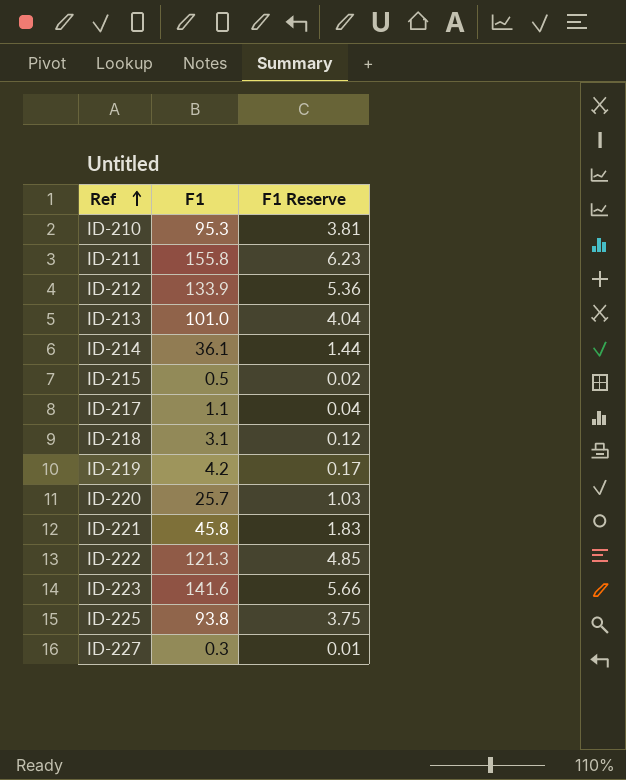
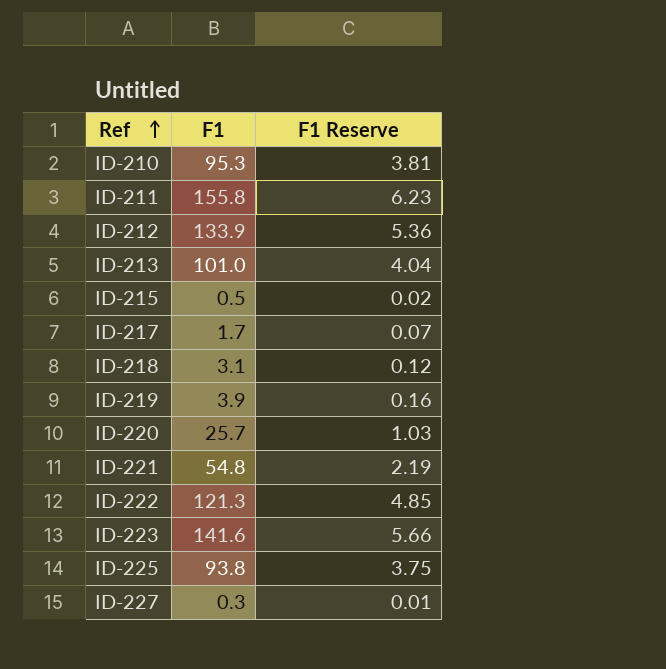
row ID-214: 36.1 | 1.44 -> none
ID-217 | F1: 1.1 -> 1.7
ID-217 | F1 Reserve: 0.04 -> 0.07
ID-219 | F1: 4.2 -> 3.9
ID-219 | F1 Reserve: 0.17 -> 0.16
ID-221 | F1: 45.8 -> 54.8
ID-221 | F1 Reserve: 1.83 -> 2.19

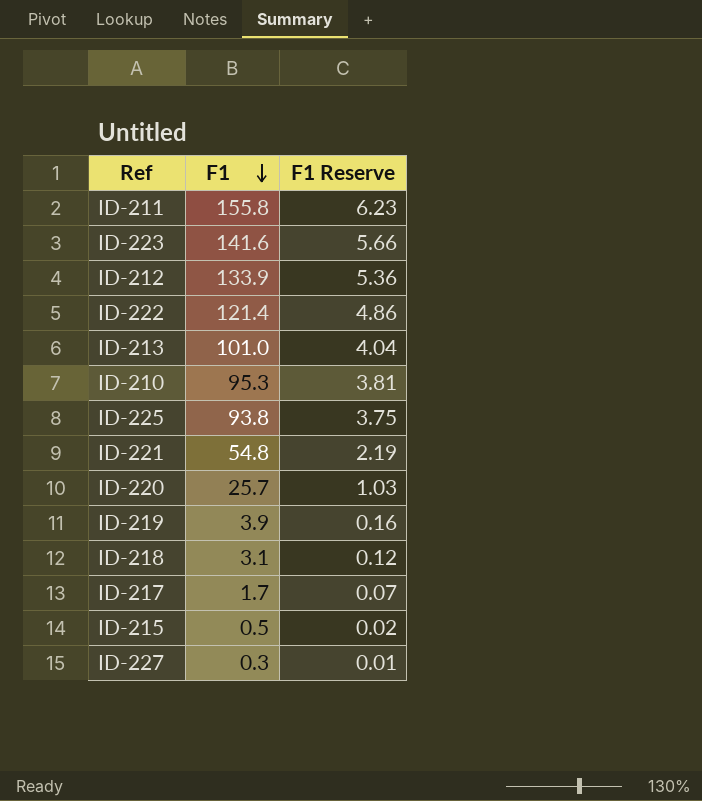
row order: Ref ascending -> F1 descending
ID-222 | F1: 121.3 -> 121.4
ID-222 | F1 Reserve: 4.85 -> 4.86

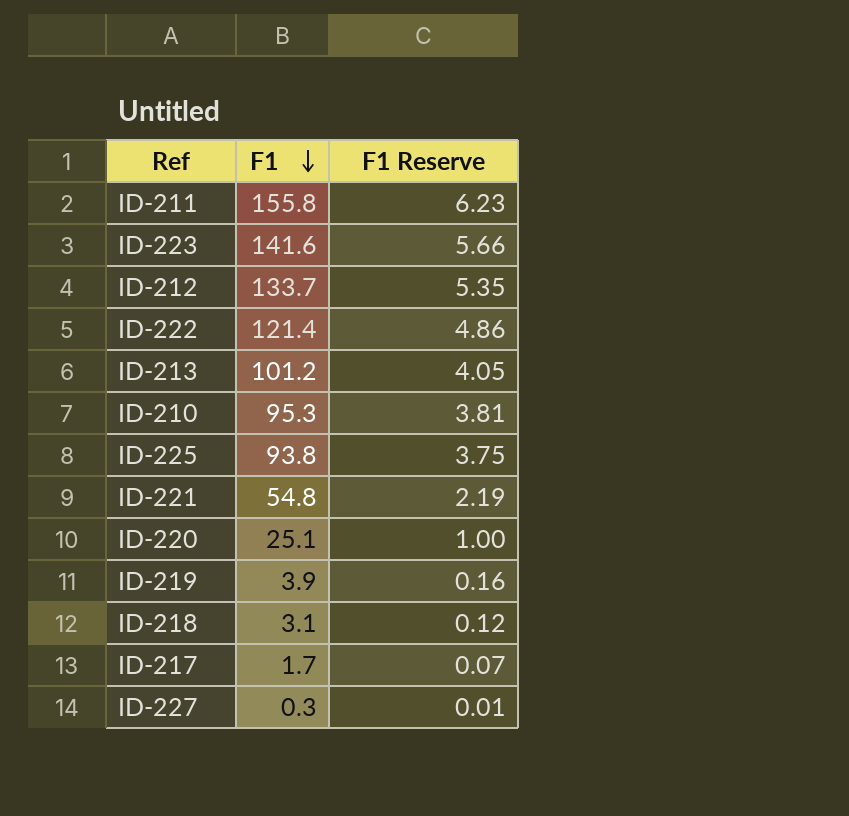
row ID-215: 0.5 | 0.02 -> none
ID-212 | F1: 133.9 -> 133.7
ID-212 | F1 Reserve: 5.36 -> 5.35
ID-213 | F1: 101.0 -> 101.2
ID-213 | F1 Reserve: 4.04 -> 4.05
ID-220 | F1: 25.7 -> 25.1
ID-220 | F1 Reserve: 1.03 -> 1.00

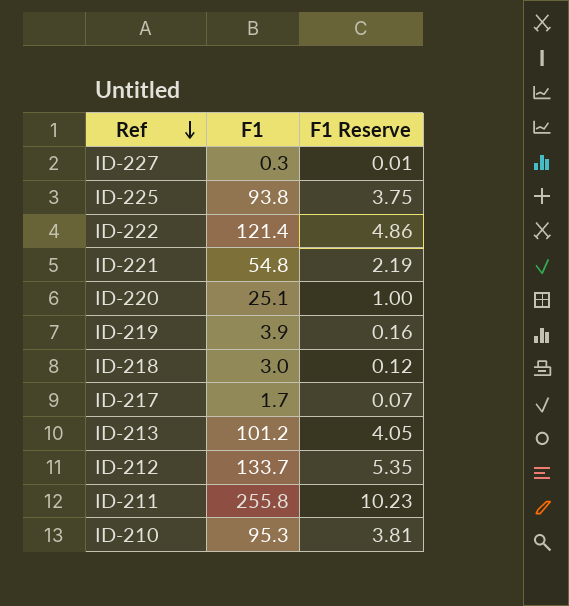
row order: F1 descending -> Ref descending
row ID-223: 141.6 | 5.66 -> none
ID-218 | F1: 3.1 -> 3.0
ID-211 | F1: 155.8 -> 255.8
ID-211 | F1 Reserve: 6.23 -> 10.23

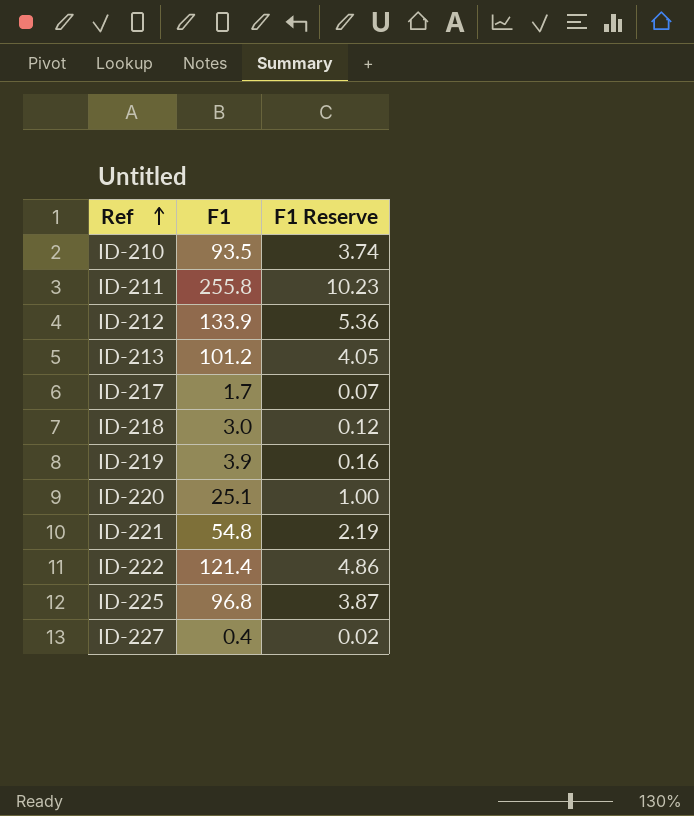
row order: Ref descending -> Ref ascending
ID-210 | F1: 95.3 -> 93.5
ID-210 | F1 Reserve: 3.81 -> 3.74
ID-212 | F1: 133.7 -> 133.9
ID-212 | F1 Reserve: 5.35 -> 5.36
ID-225 | F1: 93.8 -> 96.8
ID-225 | F1 Reserve: 3.75 -> 3.87
ID-227 | F1: 0.3 -> 0.4
ID-227 | F1 Reserve: 0.01 -> 0.02

